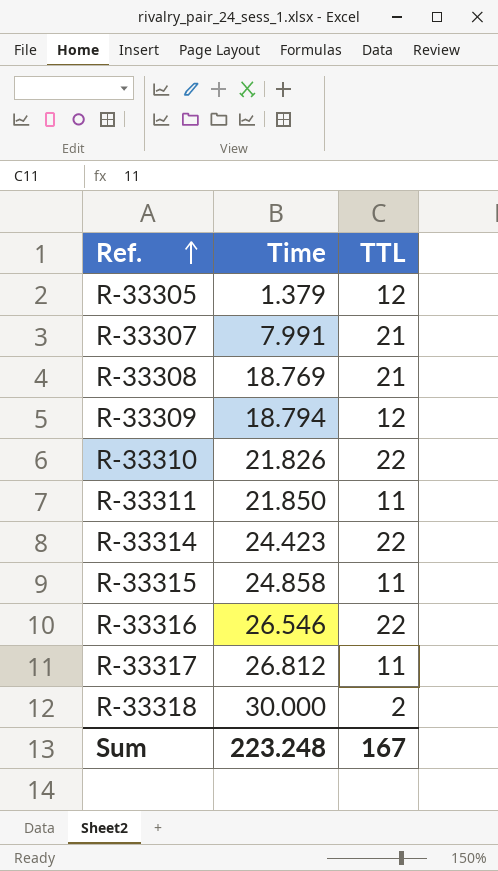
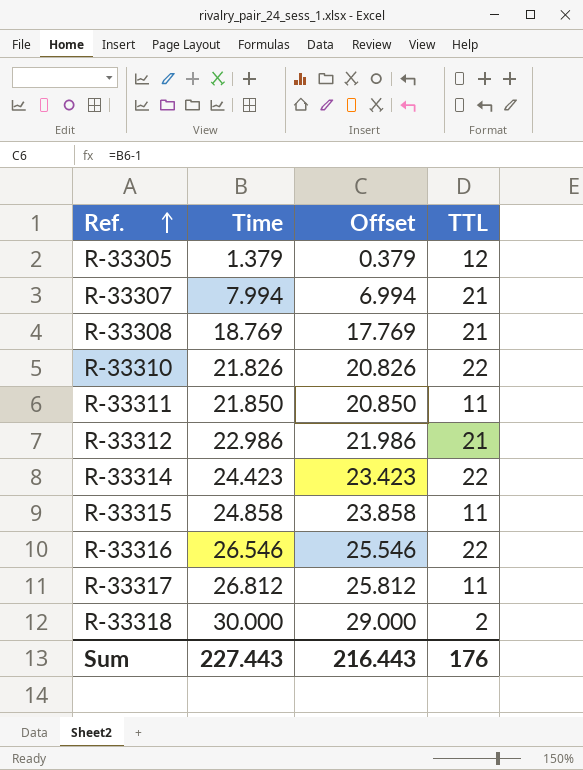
column Offset | formula: none -> [Time] - 1
row R-33309: 18.794 | 12 -> none
R-33307 | Time: 7.991 -> 7.994
row R-33312: none -> 22.986 | 21.986 | 21
Sum | Time: 223.248 -> 227.443
Sum | TTL: 167 -> 176

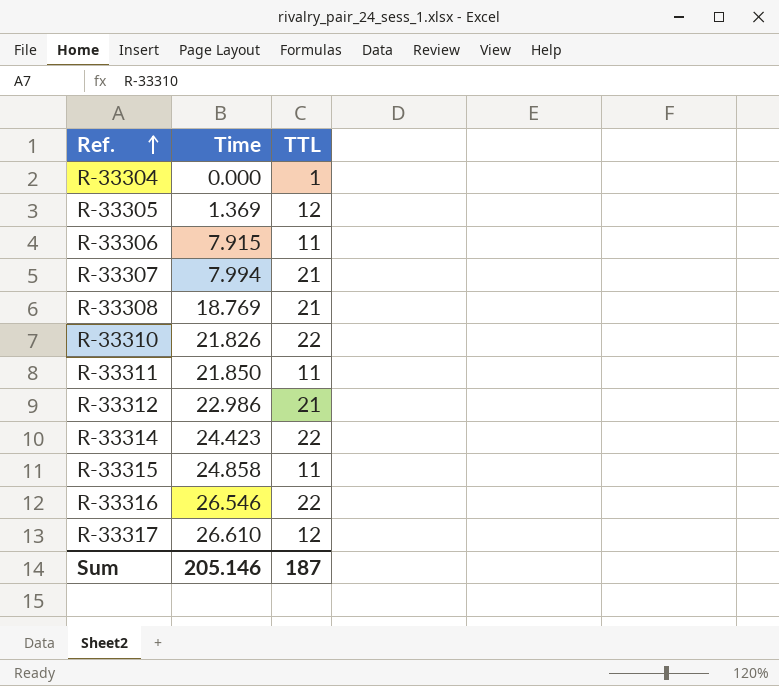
column Offset | formula: [Time] - 1 -> none
row R-33318: 30.000 | 29.000 | 2 -> none
row R-33304: none -> 0.000 | 1
R-33305 | Time: 1.379 -> 1.369
row R-33306: none -> 7.915 | 11
R-33317 | Time: 26.812 -> 26.610
R-33317 | TTL: 11 -> 12
Sum | Time: 227.443 -> 205.146
Sum | TTL: 176 -> 187

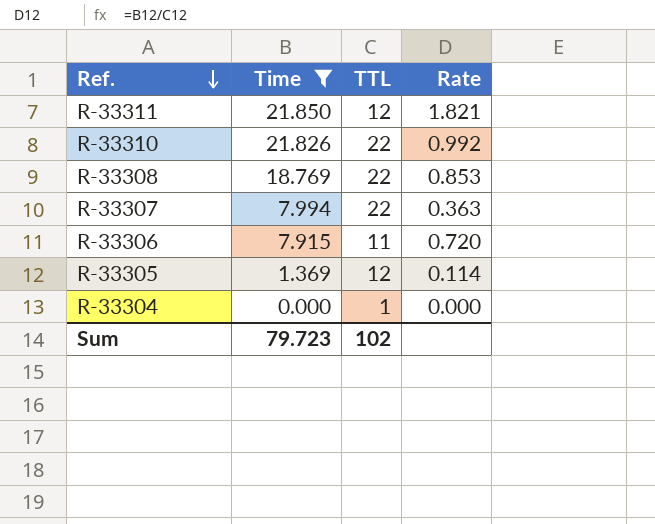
filter: none -> Time <= 21.850
row order: Ref. ascending -> Ref. descending
column Rate | formula: none -> [Time] / [TTL]
R-33311 | TTL: 11 -> 12
R-33308 | TTL: 21 -> 22
R-33307 | TTL: 21 -> 22
Sum | Time: 205.146 -> 79.723
Sum | TTL: 187 -> 102

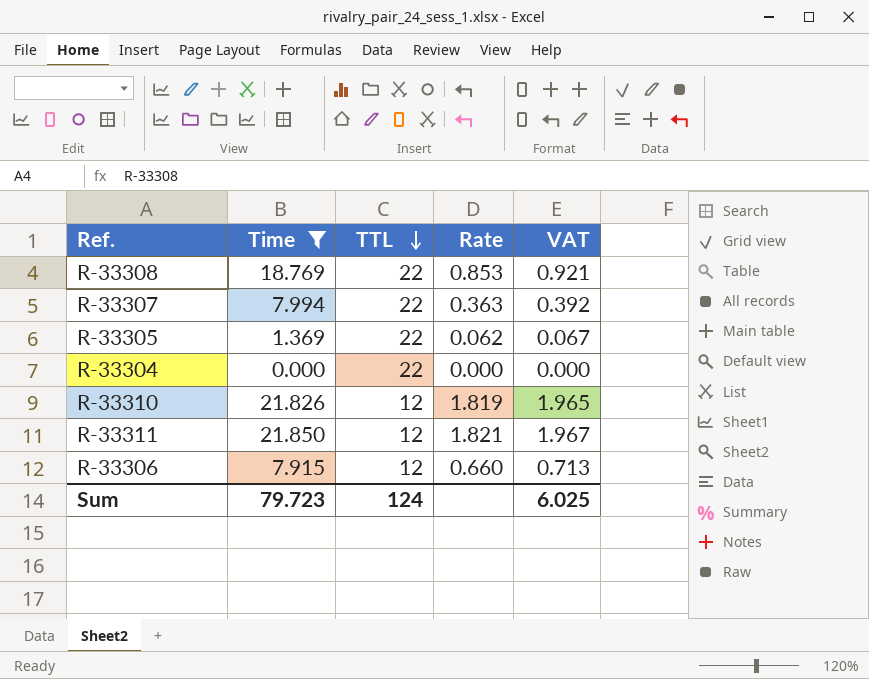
row order: Ref. descending -> TTL descending
column VAT | formula: none -> [Rate] * 1.08
R-33305 | TTL: 12 -> 22
R-33305 | Rate: 0.114 -> 0.062
R-33304 | TTL: 1 -> 22
R-33310 | TTL: 22 -> 12
R-33310 | Rate: 0.992 -> 1.819
R-33306 | TTL: 11 -> 12
R-33306 | Rate: 0.720 -> 0.660
Sum | TTL: 102 -> 124

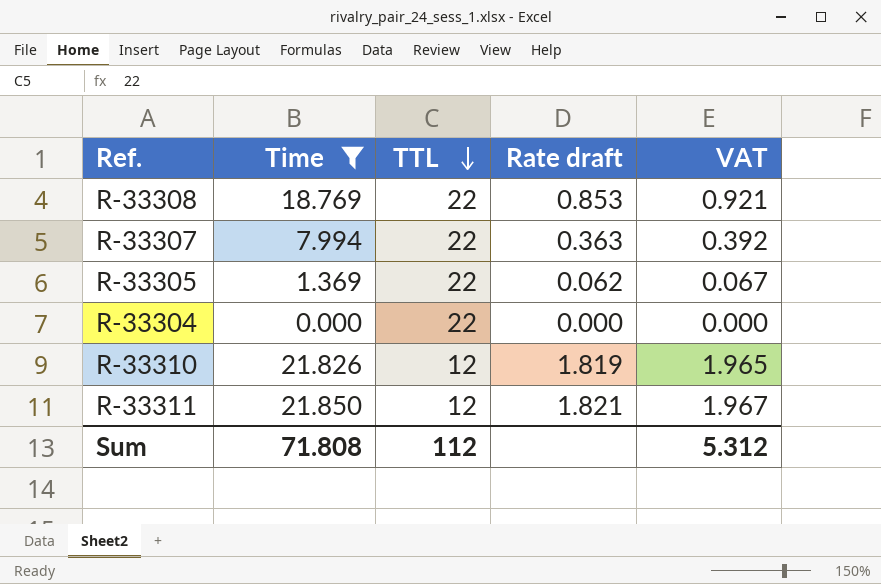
column name: Rate -> Rate draft
row R-33306: 7.915 | 12 | 0.660 | 0.713 -> none
Sum | Time: 79.723 -> 71.808
Sum | TTL: 124 -> 112
Sum | VAT: 6.025 -> 5.312

